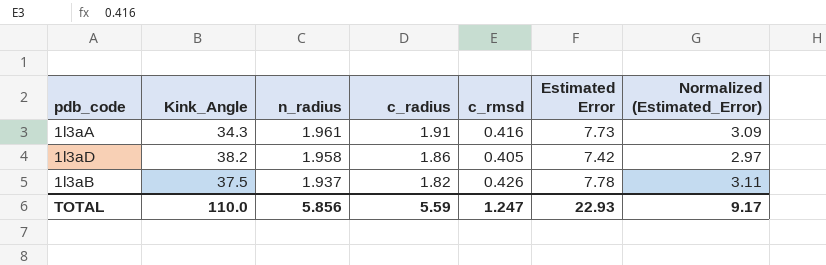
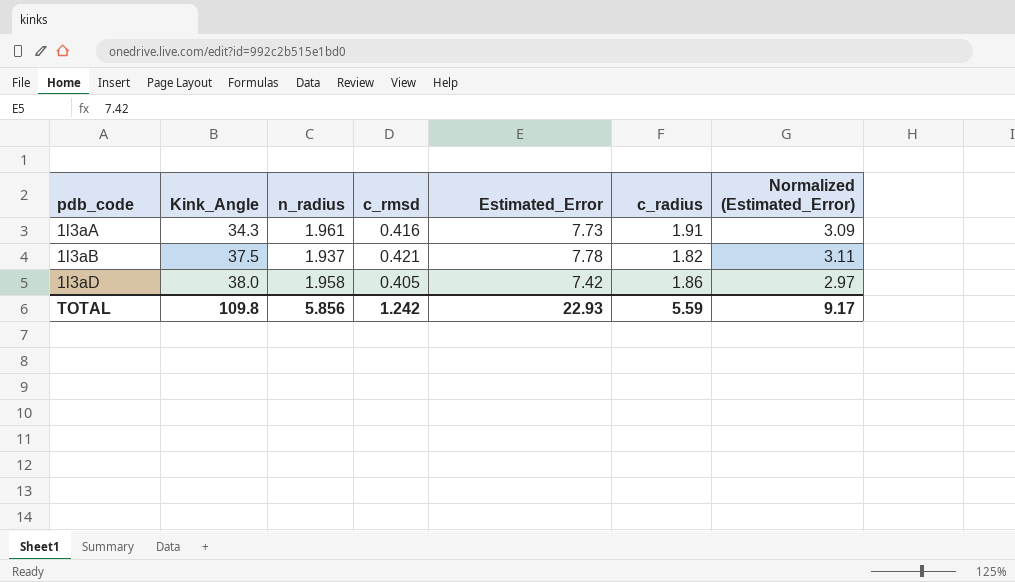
row order: n_radius descending -> pdb_code ascending
column name: Estimated Error -> Estimated_Error
column c_radius | position: 4 -> 6
1l3aB | c_rmsd: 0.426 -> 0.421
1l3aD | Kink_Angle: 38.2 -> 38.0
TOTAL | Kink_Angle: 110.0 -> 109.8
TOTAL | c_rmsd: 1.247 -> 1.242

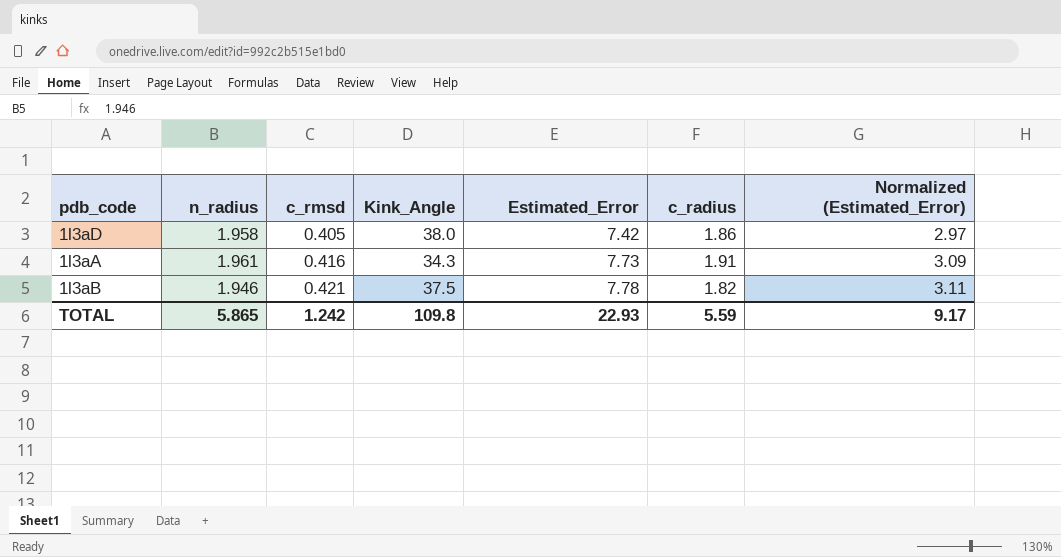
row order: pdb_code ascending -> c_rmsd ascending
column Kink_Angle | position: 2 -> 4
1l3aB | n_radius: 1.937 -> 1.946
TOTAL | n_radius: 5.856 -> 5.865

